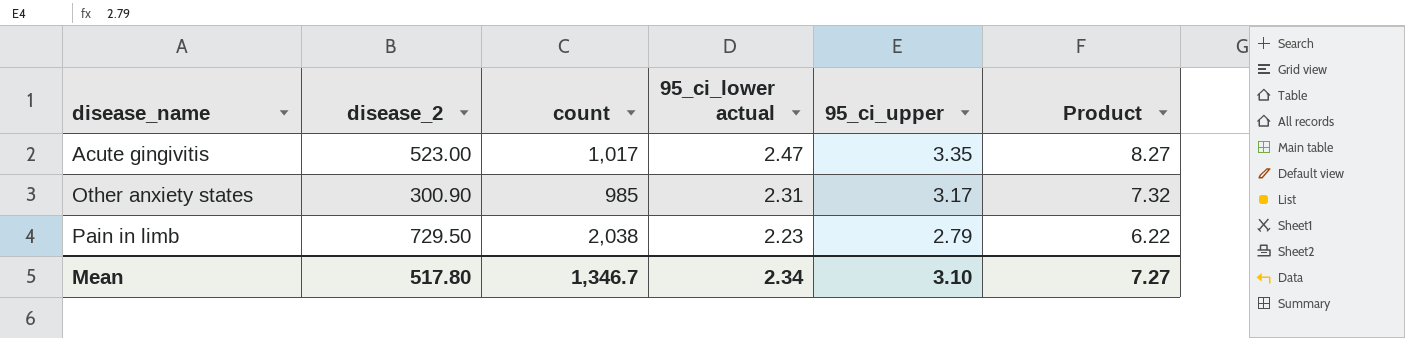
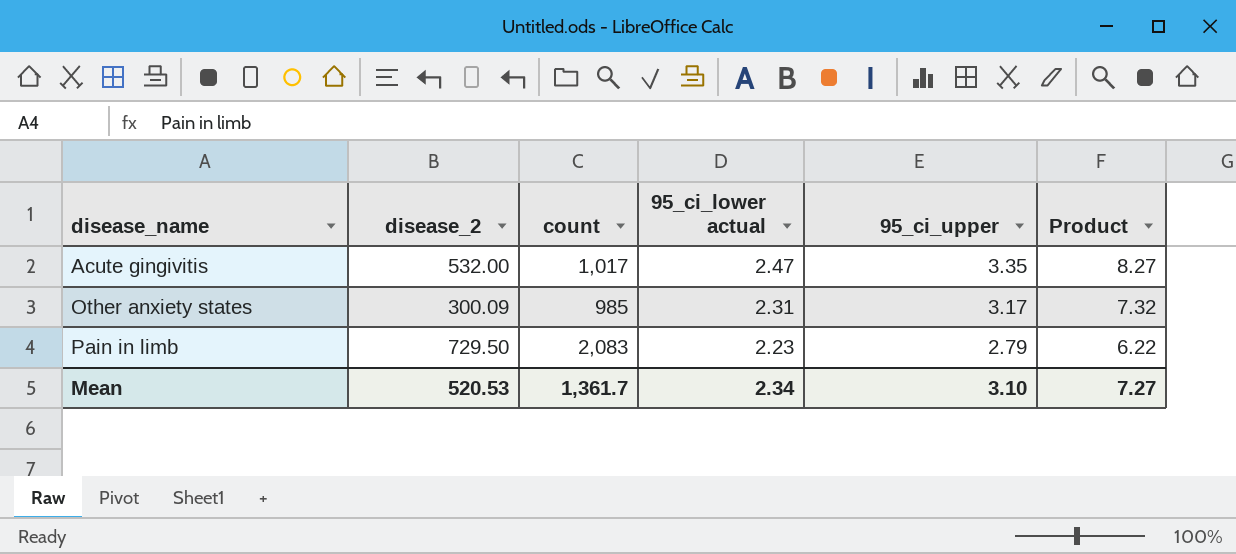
Acute gingivitis | disease_2: 523.00 -> 532.00
Other anxiety states | disease_2: 300.90 -> 300.09
Pain in limb | count: 2,038 -> 2,083
Mean | disease_2: 517.80 -> 520.53
Mean | count: 1,346.7 -> 1,361.7

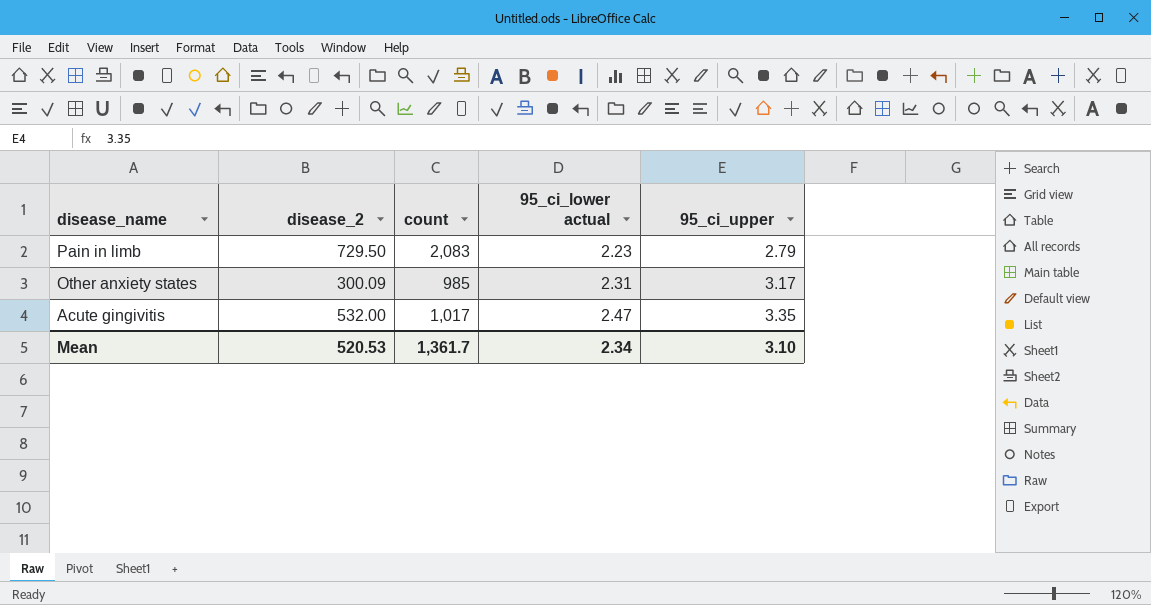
row order: disease_name ascending -> disease_name descending
column Product | formula: [95_ci_lower actual] * [95_ci_upper] -> none

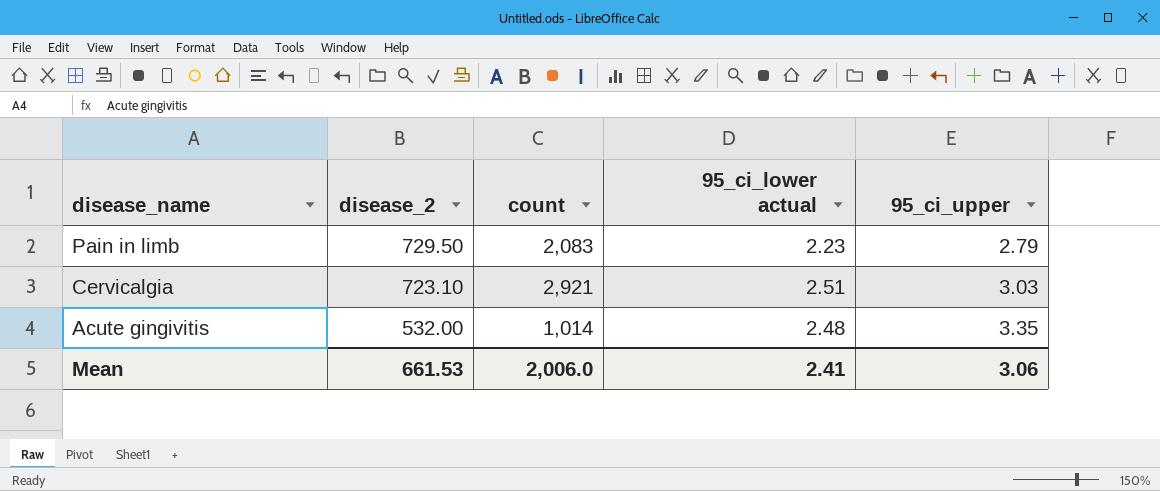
row Other anxiety states: 300.09 | 985 | 2.31 | 3.17 -> none
row Cervicalgia: none -> 723.10 | 2,921 | 2.51 | 3.03
Acute gingivitis | count: 1,017 -> 1,014
Acute gingivitis | 95_ci_lower actual: 2.47 -> 2.48
Mean | disease_2: 520.53 -> 661.53
Mean | count: 1,361.7 -> 2,006.0
Mean | 95_ci_lower actual: 2.34 -> 2.41
Mean | 95_ci_upper: 3.10 -> 3.06

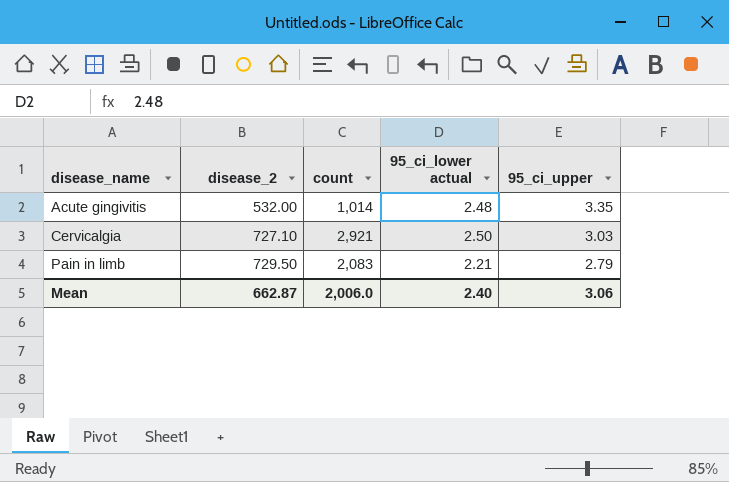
row order: disease_name descending -> disease_name ascending
Cervicalgia | disease_2: 723.10 -> 727.10
Cervicalgia | 95_ci_lower actual: 2.51 -> 2.50
Pain in limb | 95_ci_lower actual: 2.23 -> 2.21
Mean | disease_2: 661.53 -> 662.87
Mean | 95_ci_lower actual: 2.41 -> 2.40

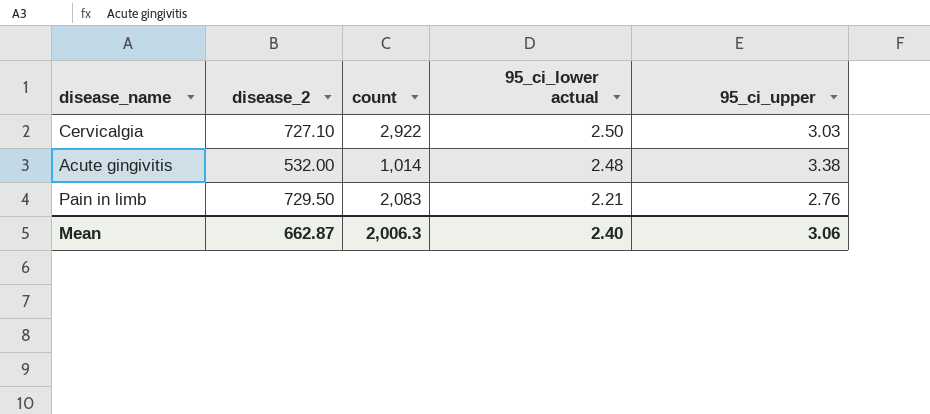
row order: disease_name ascending -> 95_ci_lower actual descending
Cervicalgia | count: 2,921 -> 2,922
Acute gingivitis | 95_ci_upper: 3.35 -> 3.38
Pain in limb | 95_ci_upper: 2.79 -> 2.76
Mean | count: 2,006.0 -> 2,006.3

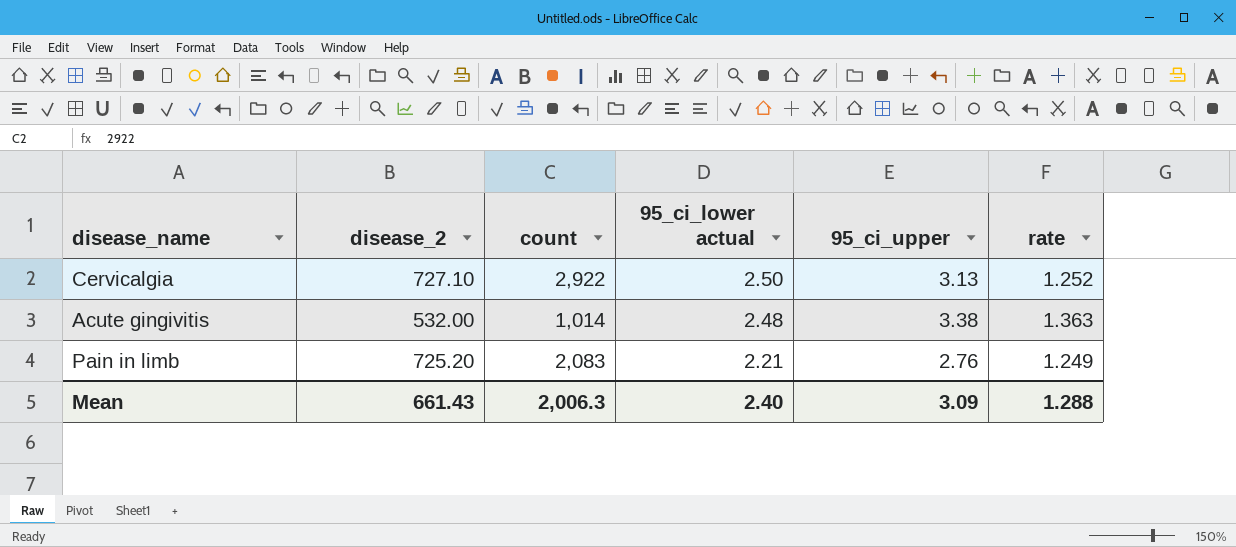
column rate | formula: none -> [95_ci_upper] / [95_ci_lower actual]
Cervicalgia | 95_ci_upper: 3.03 -> 3.13
Pain in limb | disease_2: 729.50 -> 725.20
Mean | disease_2: 662.87 -> 661.43
Mean | 95_ci_upper: 3.06 -> 3.09

